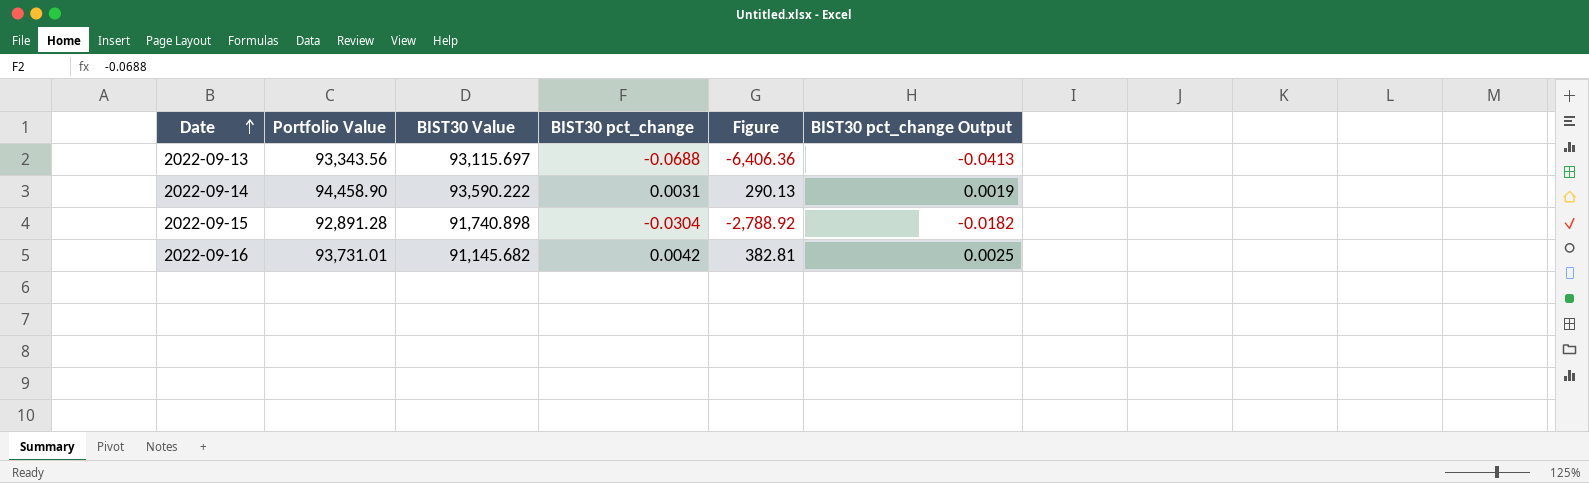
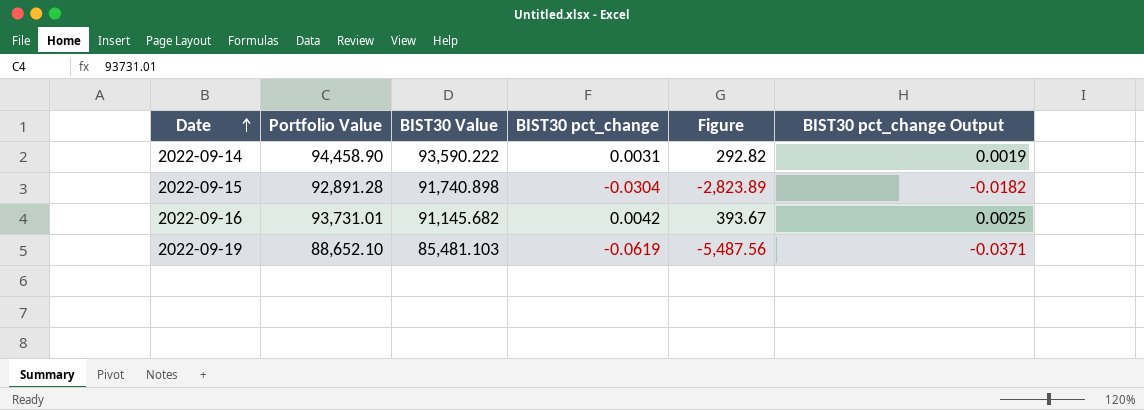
column Figure | formula: [BIST30 Value] * [BIST30 pct_change] -> [Portfolio Value] * [BIST30 pct_change]
row 2022-09-13: 93,343.56 | 93,115.697 | -0.0688 | -6,406.36 | -0.0413 -> none
row 2022-09-19: none -> 88,652.10 | 85,481.103 | -0.0619 | -5,487.56 | -0.0371

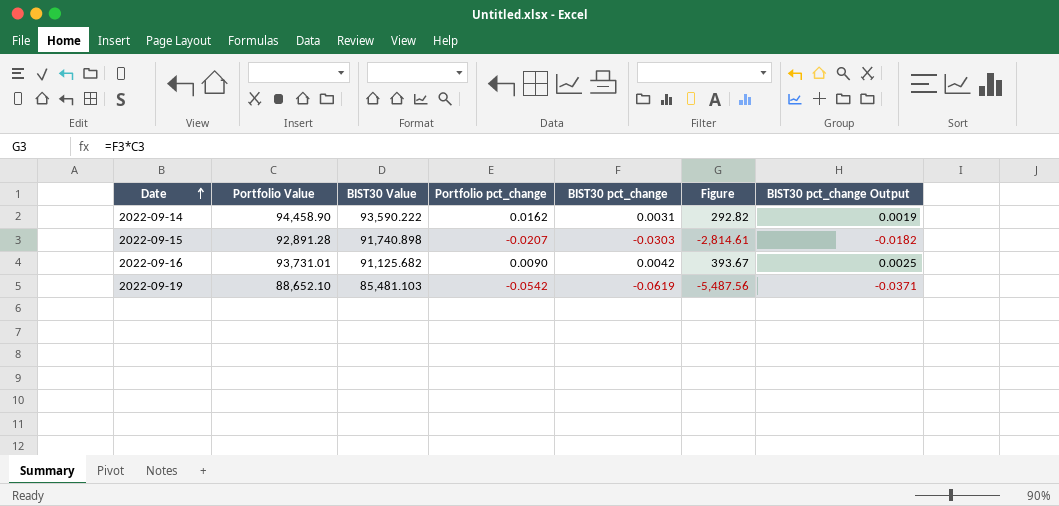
column Portfolio pct_change | position: none -> 4
2022-09-15 | BIST30 pct_change: -0.0304 -> -0.0303
2022-09-15 | Figure: -2,823.89 -> -2,814.61
2022-09-16 | BIST30 Value: 91,145.682 -> 91,125.682

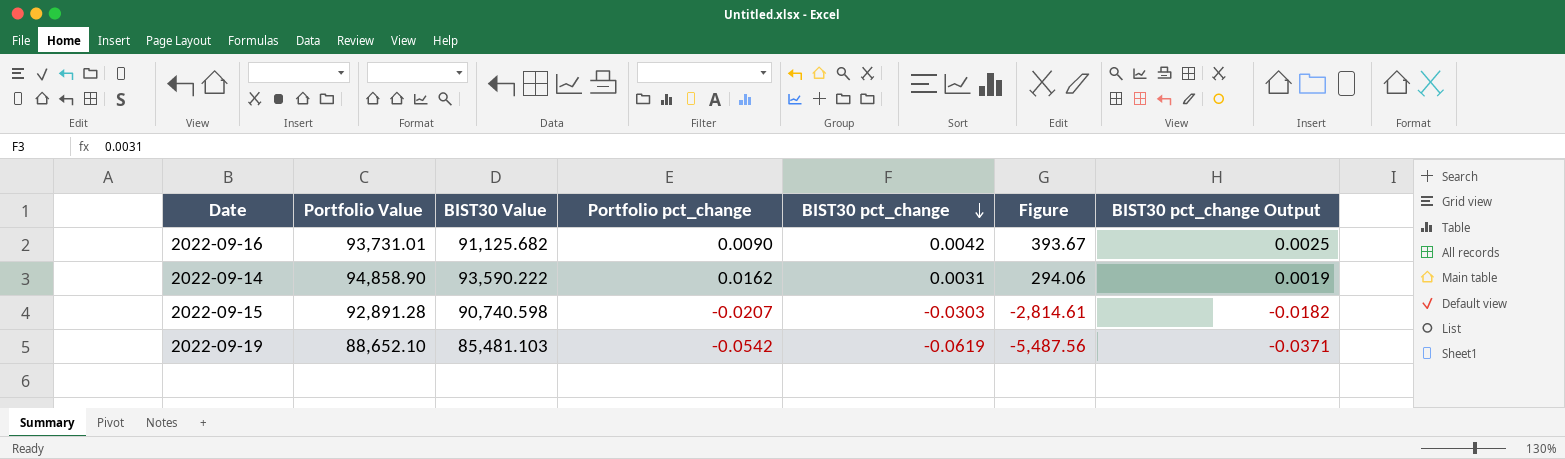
row order: Date ascending -> BIST30 pct_change descending
2022-09-14 | Portfolio Value: 94,458.90 -> 94,858.90
2022-09-14 | Figure: 292.82 -> 294.06
2022-09-15 | BIST30 Value: 91,740.898 -> 90,740.598

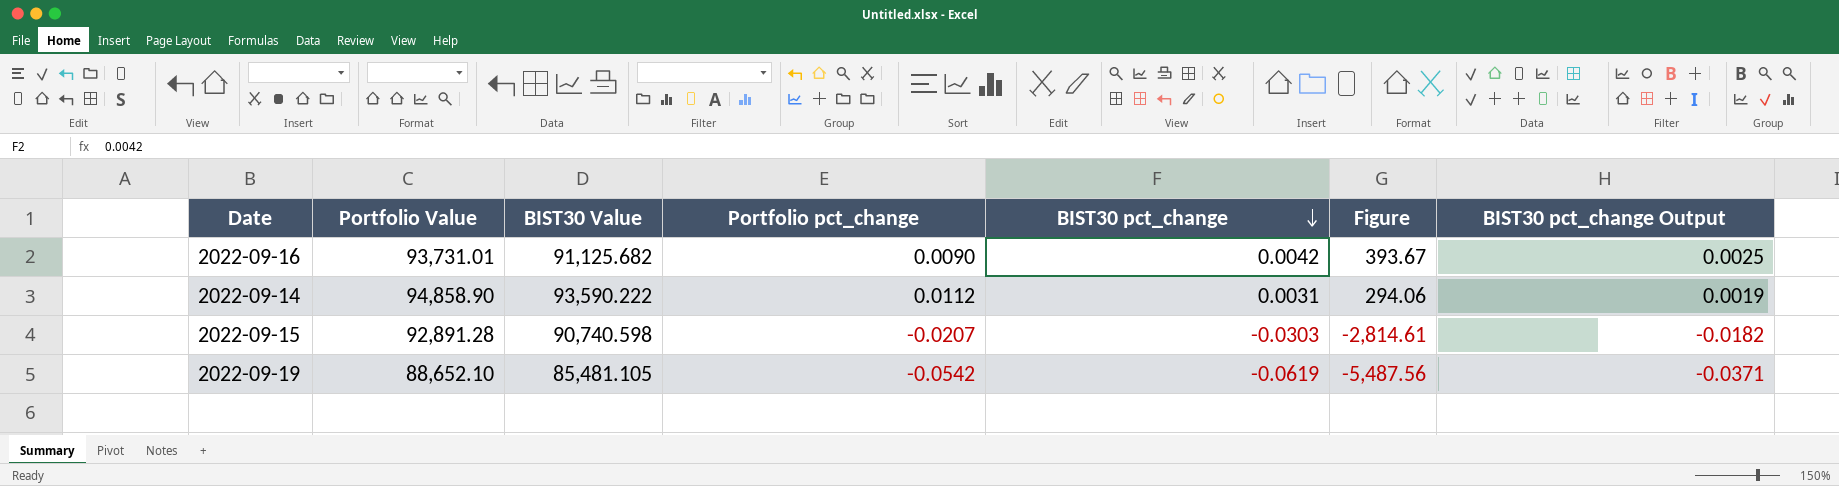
2022-09-14 | Portfolio pct_change: 0.0162 -> 0.0112
2022-09-19 | BIST30 Value: 85,481.103 -> 85,481.105

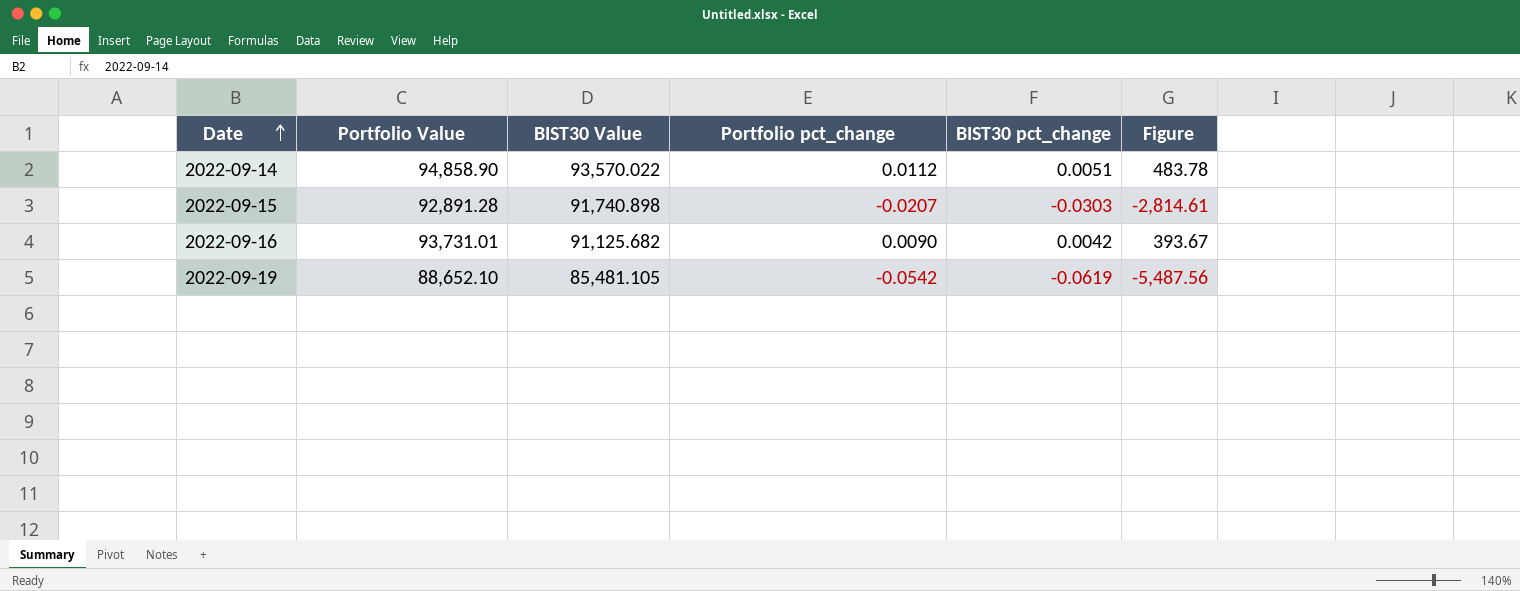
row order: BIST30 pct_change descending -> Date ascending
column BIST30 pct_change Output | formula: [BIST30 pct_change] * 0.6 -> none
2022-09-14 | BIST30 Value: 93,590.222 -> 93,570.022
2022-09-14 | BIST30 pct_change: 0.0031 -> 0.0051
2022-09-14 | Figure: 294.06 -> 483.78
2022-09-15 | BIST30 Value: 90,740.598 -> 91,740.898

